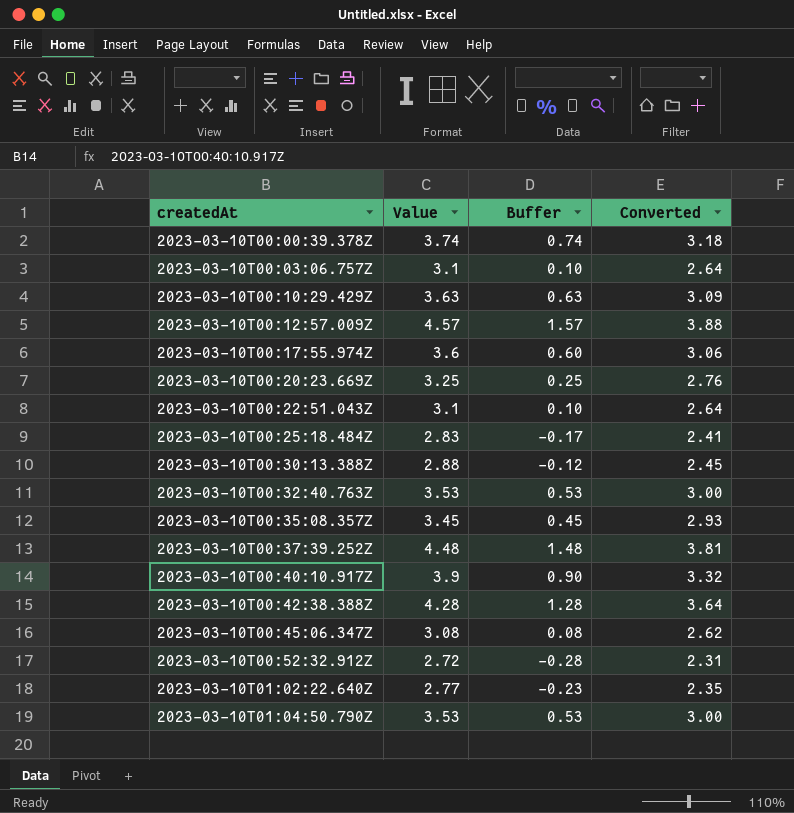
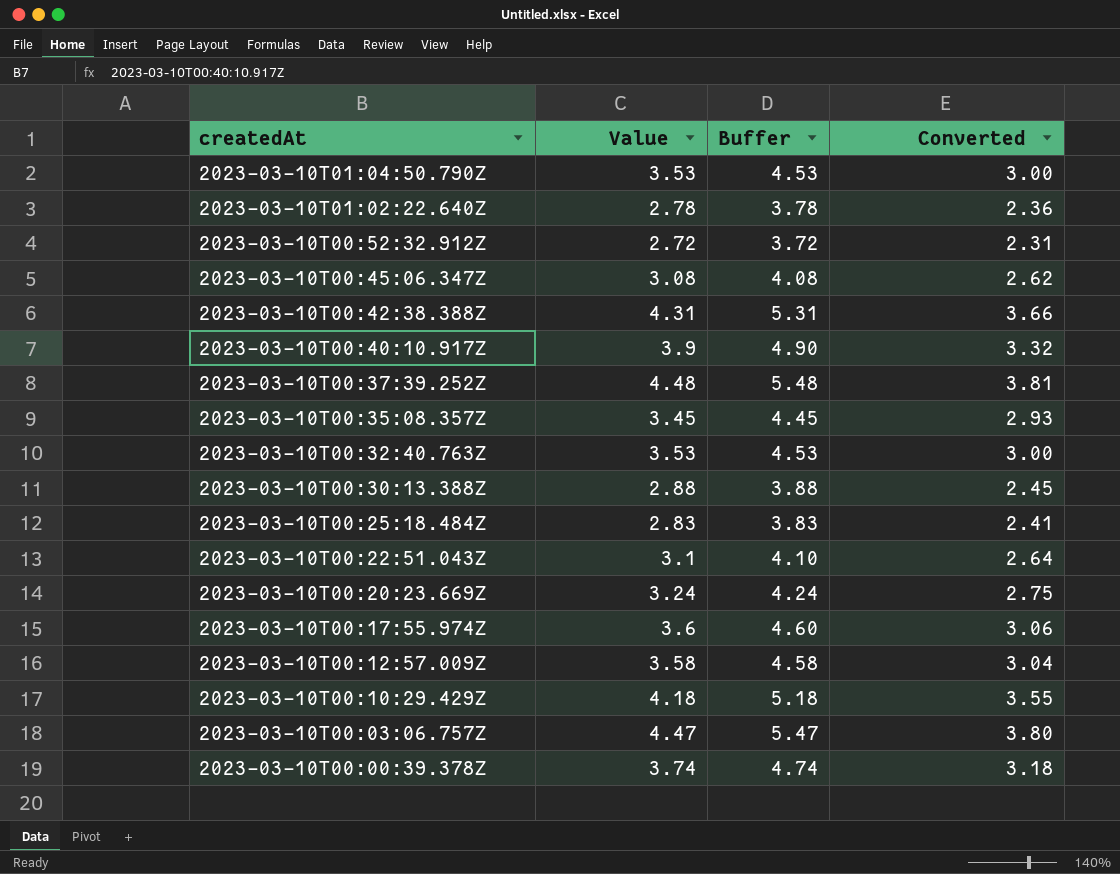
row order: createdAt ascending -> createdAt descending
column Buffer | formula: [Value] - 3 -> [Value] + 1
2023-03-10T01:02:22.640Z | Value: 2.77 -> 2.78
2023-03-10T01:02:22.640Z | Converted: 2.35 -> 2.36
2023-03-10T00:42:38.388Z | Value: 4.28 -> 4.31
2023-03-10T00:42:38.388Z | Converted: 3.64 -> 3.66
2023-03-10T00:20:23.669Z | Value: 3.25 -> 3.24
2023-03-10T00:20:23.669Z | Converted: 2.76 -> 2.75
2023-03-10T00:12:57.009Z | Value: 4.57 -> 3.58
2023-03-10T00:12:57.009Z | Converted: 3.88 -> 3.04
2023-03-10T00:10:29.429Z | Value: 3.63 -> 4.18
2023-03-10T00:10:29.429Z | Converted: 3.09 -> 3.55
2023-03-10T00:03:06.757Z | Value: 3.1 -> 4.47
2023-03-10T00:03:06.757Z | Converted: 2.64 -> 3.80

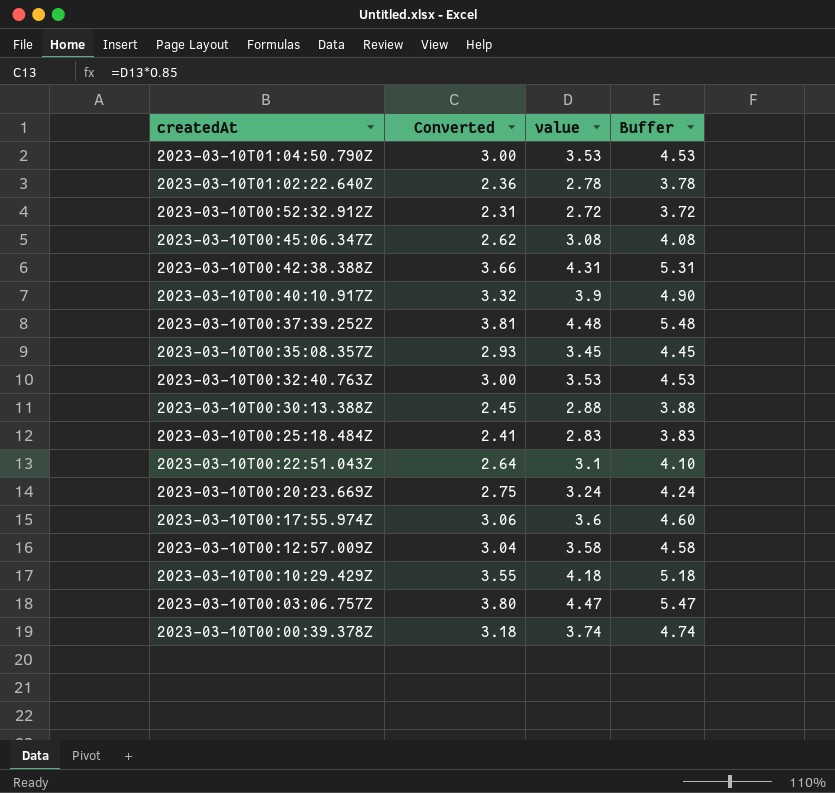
column Converted | position: 4 -> 2
column name: Value -> value

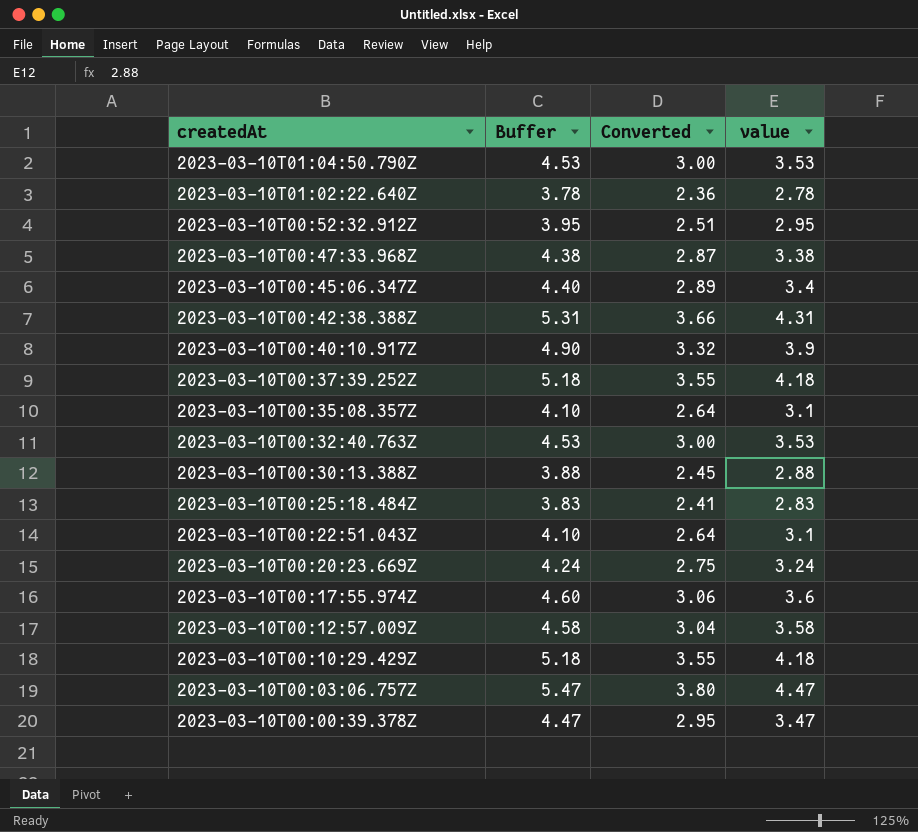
column Buffer | position: 4 -> 2
2023-03-10T00:52:32.912Z | Buffer: 3.72 -> 3.95
2023-03-10T00:52:32.912Z | Converted: 2.31 -> 2.51
2023-03-10T00:52:32.912Z | value: 2.72 -> 2.95
row 2023-03-10T00:47:33.968Z: none -> 4.38 | 2.87 | 3.38
2023-03-10T00:45:06.347Z | Buffer: 4.08 -> 4.40
2023-03-10T00:45:06.347Z | Converted: 2.62 -> 2.89
2023-03-10T00:45:06.347Z | value: 3.08 -> 3.4
2023-03-10T00:37:39.252Z | Buffer: 5.48 -> 5.18
2023-03-10T00:37:39.252Z | Converted: 3.81 -> 3.55
2023-03-10T00:37:39.252Z | value: 4.48 -> 4.18
2023-03-10T00:35:08.357Z | Buffer: 4.45 -> 4.10
2023-03-10T00:35:08.357Z | Converted: 2.93 -> 2.64
2023-03-10T00:35:08.357Z | value: 3.45 -> 3.1
2023-03-10T00:00:39.378Z | Buffer: 4.74 -> 4.47
2023-03-10T00:00:39.378Z | Converted: 3.18 -> 2.95
2023-03-10T00:00:39.378Z | value: 3.74 -> 3.47

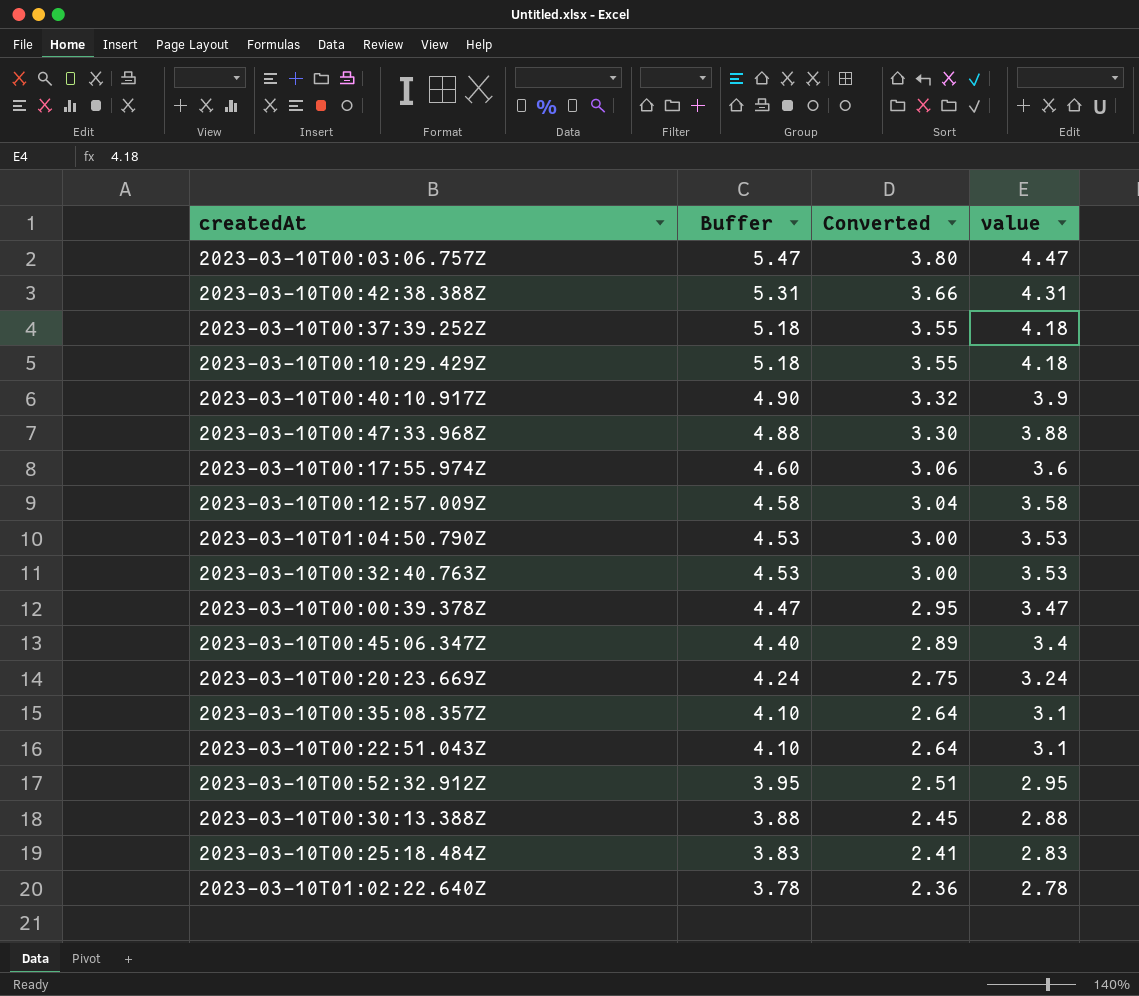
row order: createdAt descending -> Buffer descending
2023-03-10T00:47:33.968Z | Buffer: 4.38 -> 4.88
2023-03-10T00:47:33.968Z | Converted: 2.87 -> 3.30
2023-03-10T00:47:33.968Z | value: 3.38 -> 3.88

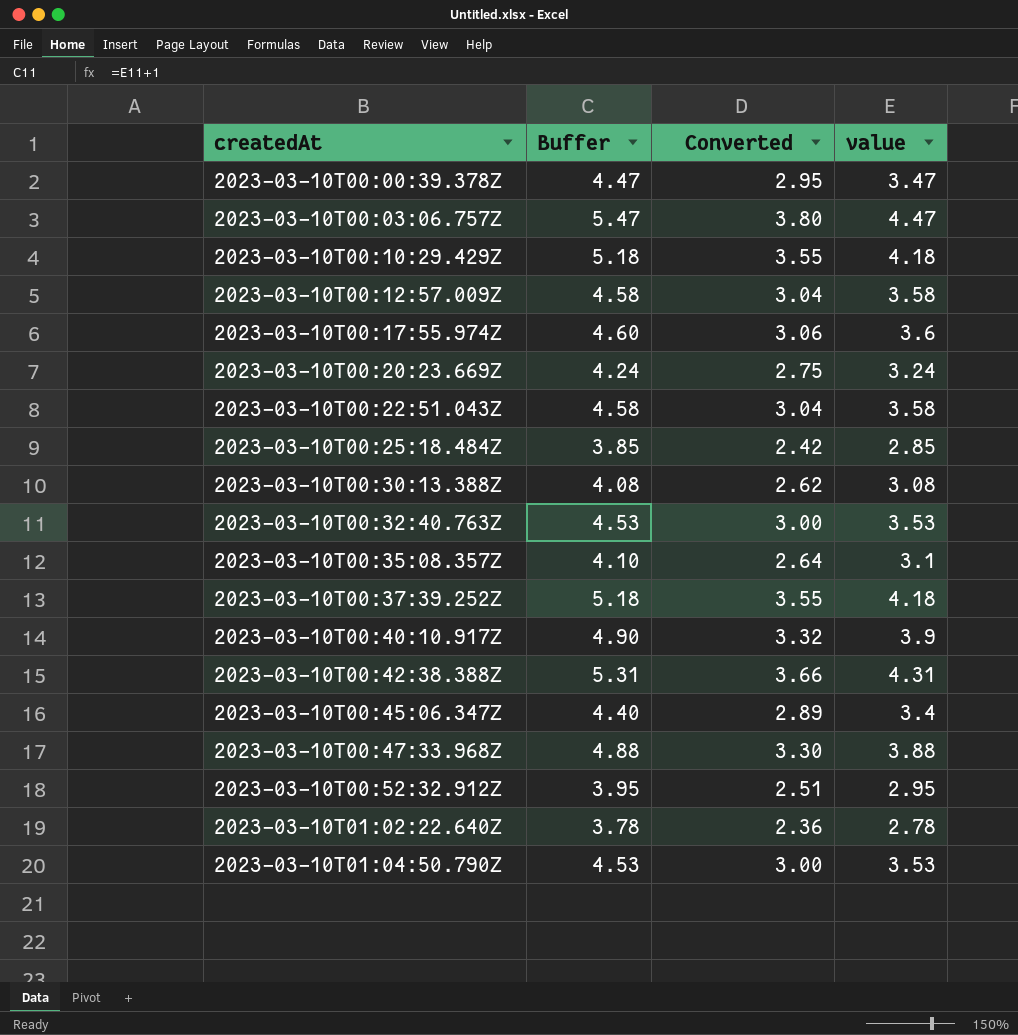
row order: Buffer descending -> createdAt ascending
2023-03-10T00:22:51.043Z | Buffer: 4.10 -> 4.58
2023-03-10T00:22:51.043Z | Converted: 2.64 -> 3.04
2023-03-10T00:22:51.043Z | value: 3.1 -> 3.58
2023-03-10T00:25:18.484Z | Buffer: 3.83 -> 3.85
2023-03-10T00:25:18.484Z | Converted: 2.41 -> 2.42
2023-03-10T00:25:18.484Z | value: 2.83 -> 2.85
2023-03-10T00:30:13.388Z | Buffer: 3.88 -> 4.08
2023-03-10T00:30:13.388Z | Converted: 2.45 -> 2.62
2023-03-10T00:30:13.388Z | value: 2.88 -> 3.08

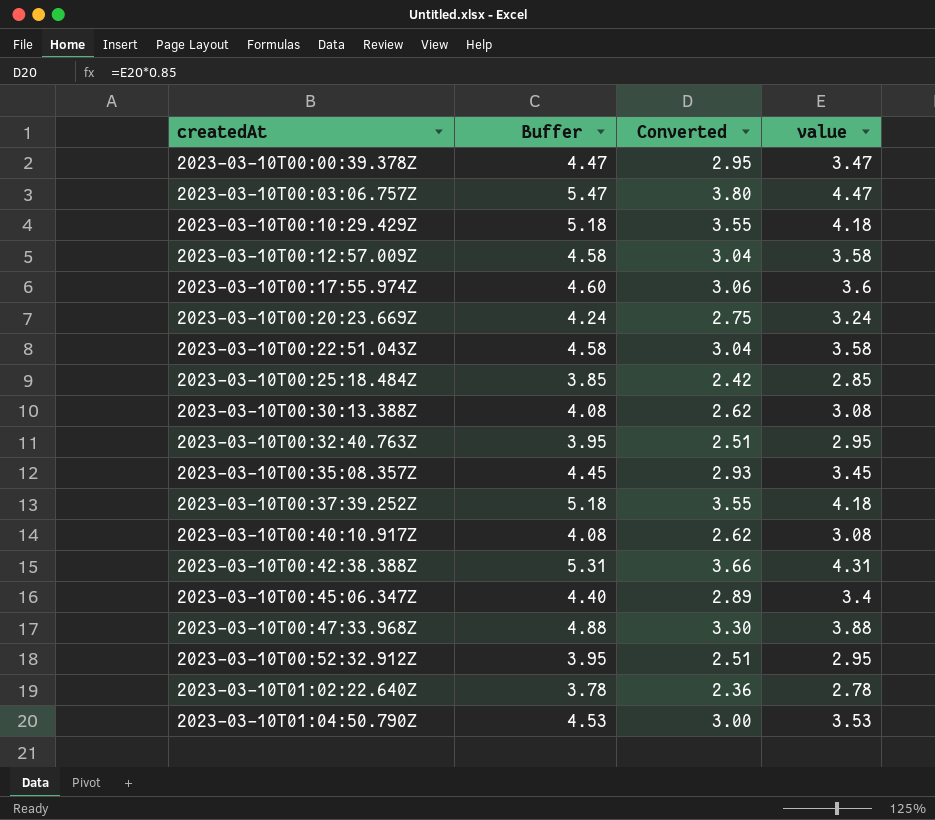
2023-03-10T00:32:40.763Z | Buffer: 4.53 -> 3.95
2023-03-10T00:32:40.763Z | Converted: 3.00 -> 2.51
2023-03-10T00:32:40.763Z | value: 3.53 -> 2.95
2023-03-10T00:35:08.357Z | Buffer: 4.10 -> 4.45
2023-03-10T00:35:08.357Z | Converted: 2.64 -> 2.93
2023-03-10T00:35:08.357Z | value: 3.1 -> 3.45
2023-03-10T00:40:10.917Z | Buffer: 4.90 -> 4.08
2023-03-10T00:40:10.917Z | Converted: 3.32 -> 2.62
2023-03-10T00:40:10.917Z | value: 3.9 -> 3.08

